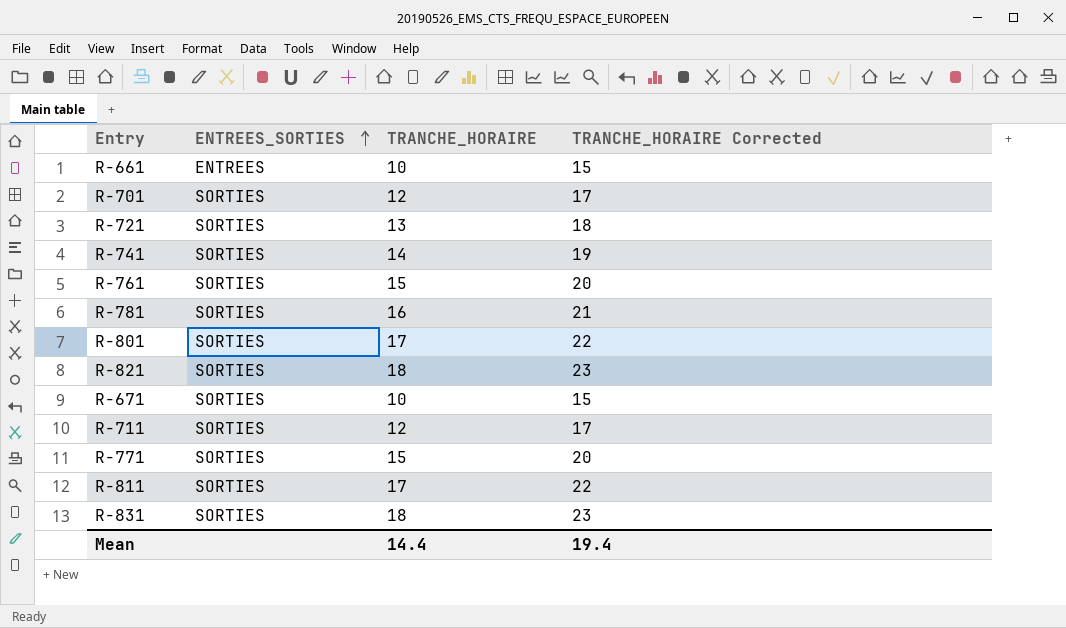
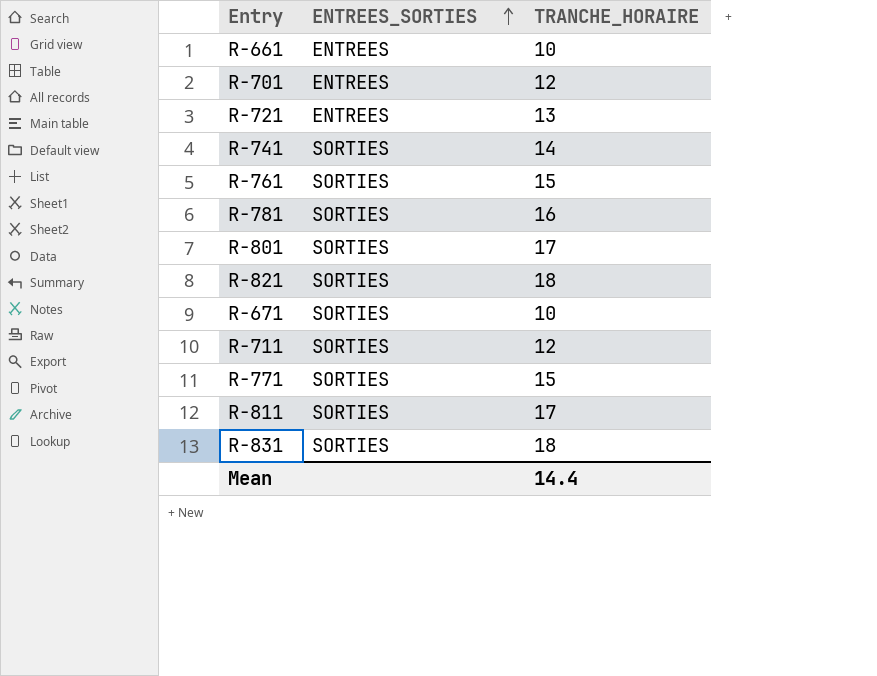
column TRANCHE_HORAIRE Corrected | formula: [TRANCHE_HORAIRE] + 5 -> none
R-701 | ENTREES_SORTIES: SORTIES -> ENTREES
R-721 | ENTREES_SORTIES: SORTIES -> ENTREES

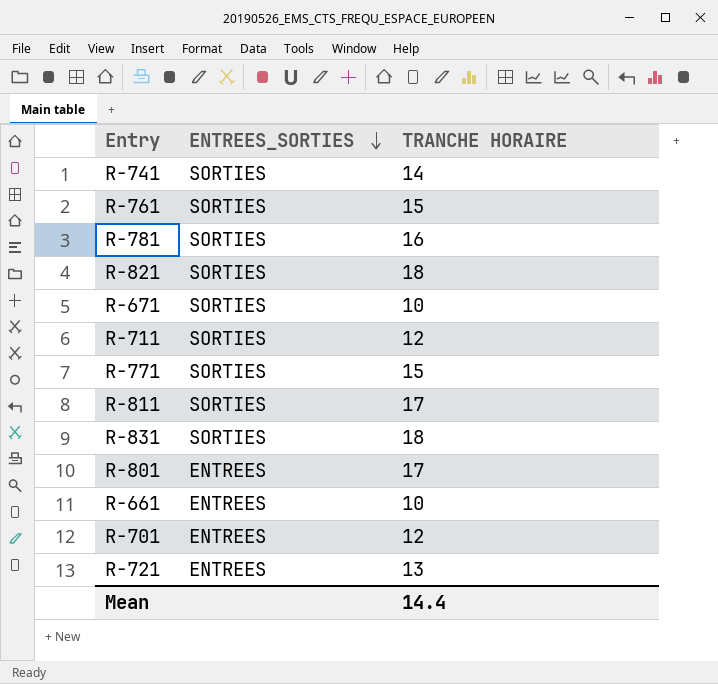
row order: ENTREES_SORTIES ascending -> ENTREES_SORTIES descending
column name: TRANCHE_HORAIRE -> TRANCHE HORAIRE
R-801 | ENTREES_SORTIES: SORTIES -> ENTREES

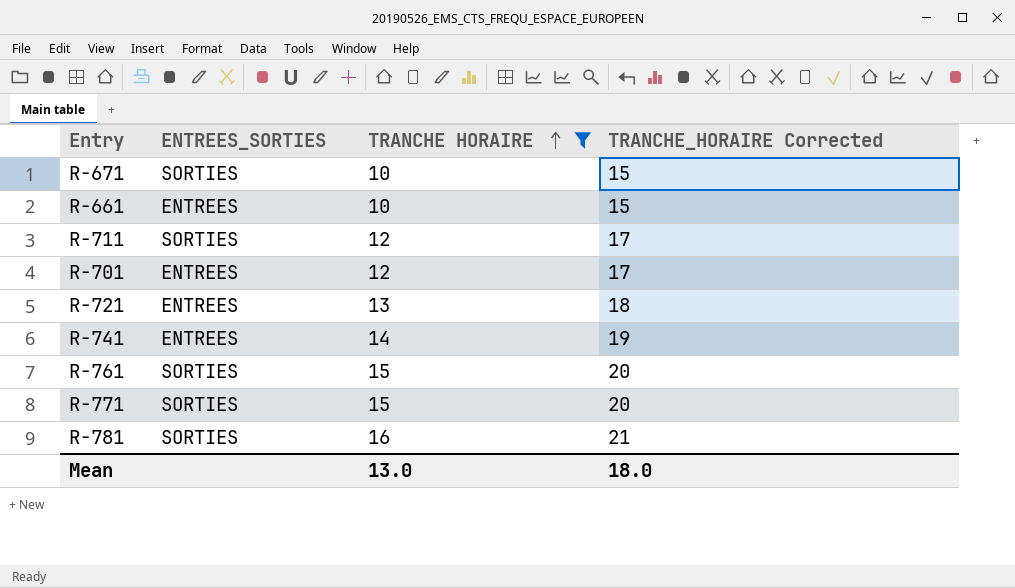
filter: none -> TRANCHE HORAIRE <= 16
row order: ENTREES_SORTIES descending -> TRANCHE HORAIRE ascending
column TRANCHE_HORAIRE Corrected | formula: none -> [TRANCHE HORAIRE] + 5
R-741 | ENTREES_SORTIES: SORTIES -> ENTREES
Mean | TRANCHE HORAIRE: 14.4 -> 13.0

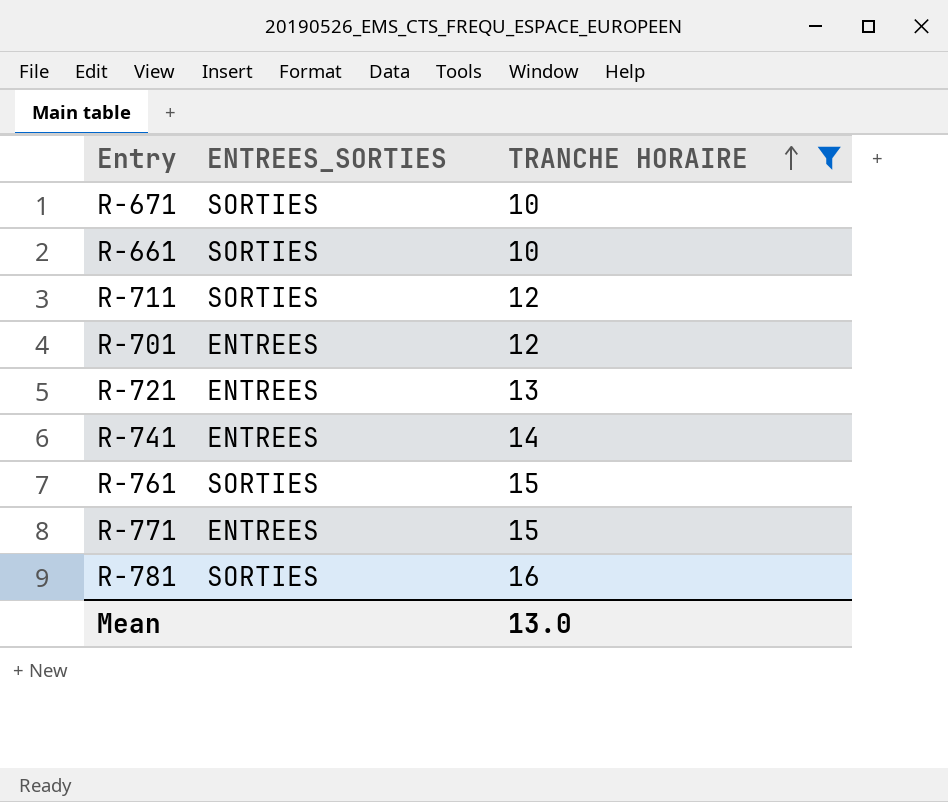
column TRANCHE_HORAIRE Corrected | formula: [TRANCHE HORAIRE] + 5 -> none
R-661 | ENTREES_SORTIES: ENTREES -> SORTIES
R-771 | ENTREES_SORTIES: SORTIES -> ENTREES

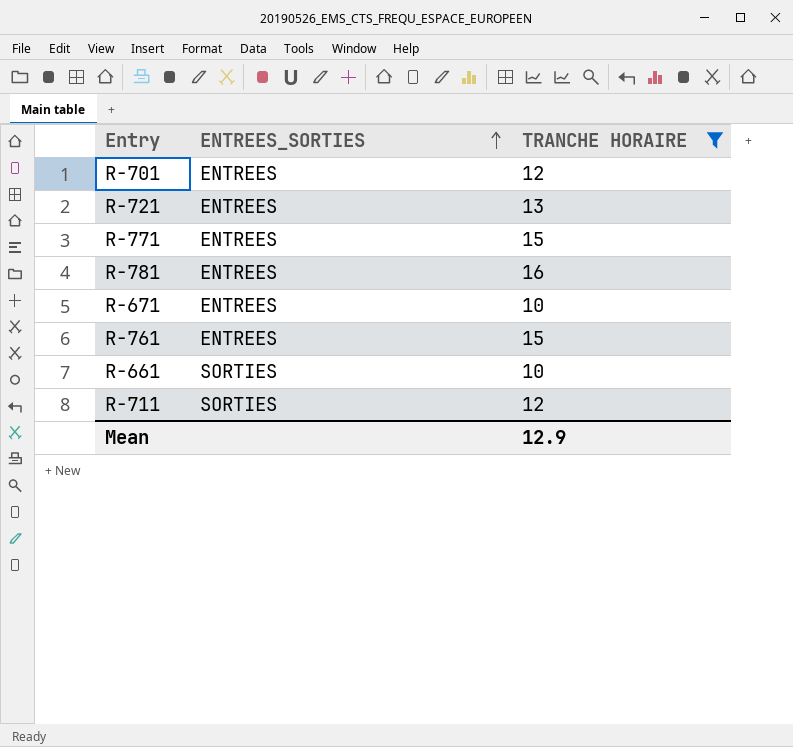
row order: TRANCHE HORAIRE ascending -> ENTREES_SORTIES ascending
row R-741: ENTREES | 14 -> none
R-781 | ENTREES_SORTIES: SORTIES -> ENTREES
R-671 | ENTREES_SORTIES: SORTIES -> ENTREES
R-761 | ENTREES_SORTIES: SORTIES -> ENTREES
Mean | TRANCHE HORAIRE: 13.0 -> 12.9

